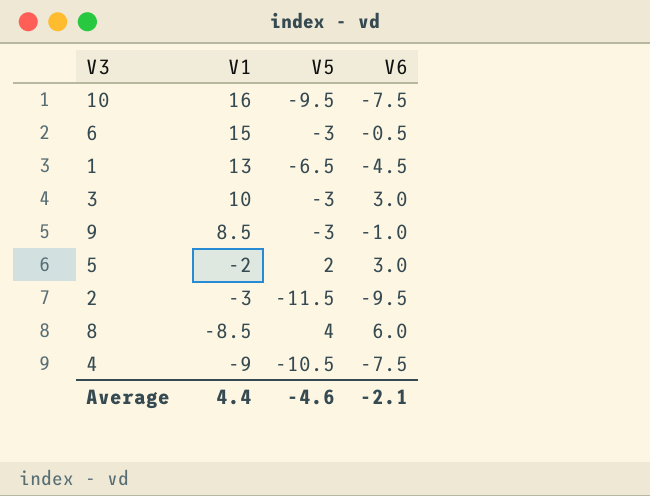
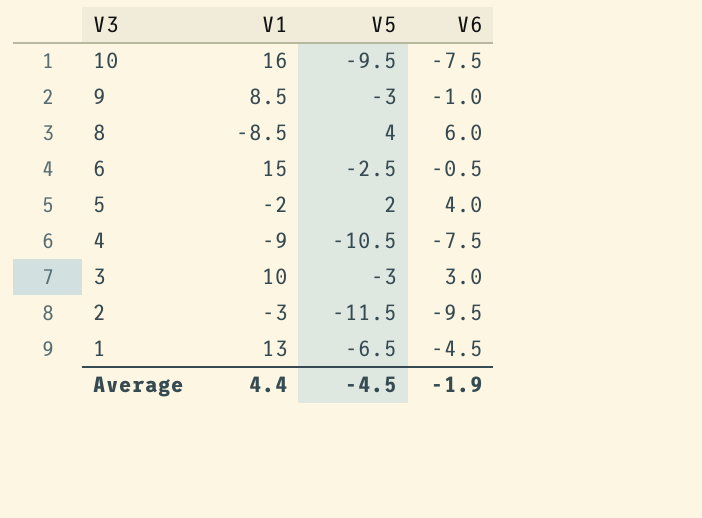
row order: V1 descending -> V3 descending
6 | V5: -3 -> -2.5
5 | V6: 3.0 -> 4.0
Average | V5: -4.6 -> -4.5
Average | V6: -2.1 -> -1.9

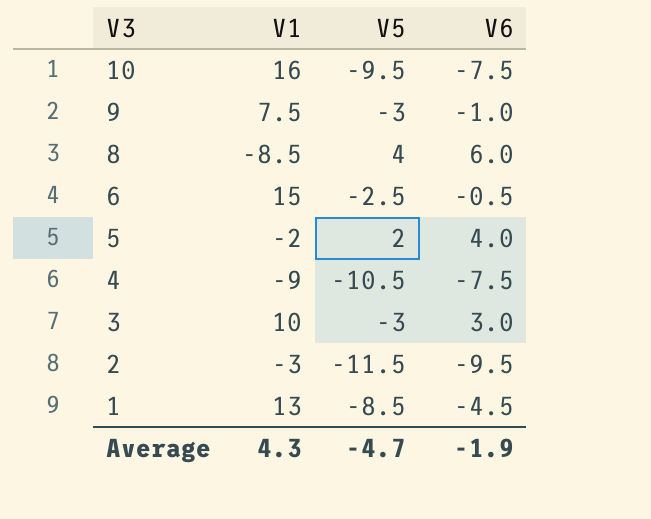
9 | V1: 8.5 -> 7.5
1 | V5: -6.5 -> -8.5
Average | V1: 4.4 -> 4.3
Average | V5: -4.5 -> -4.7

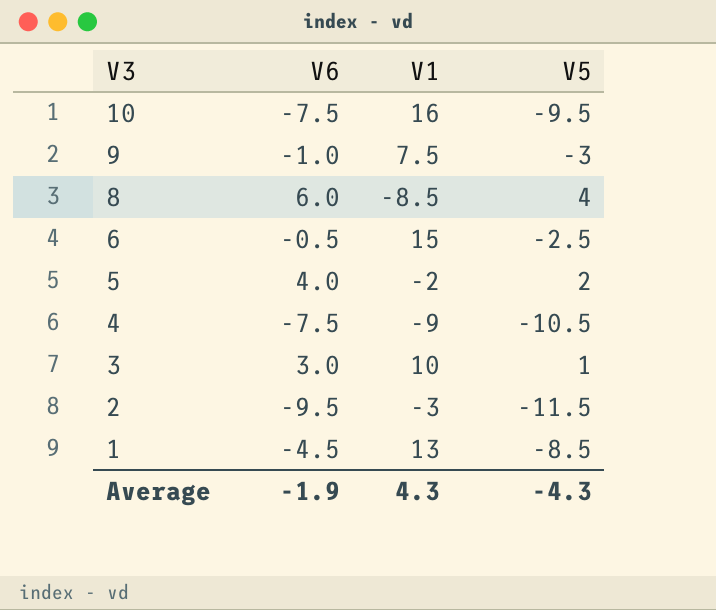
column V6 | position: 4 -> 2
3 | V5: -3 -> 1
Average | V5: -4.7 -> -4.3

